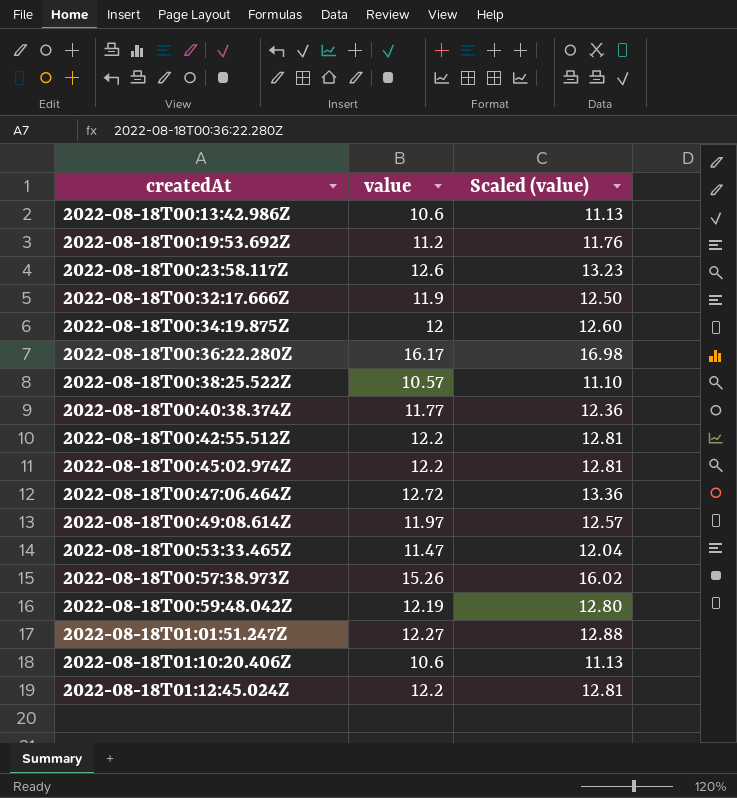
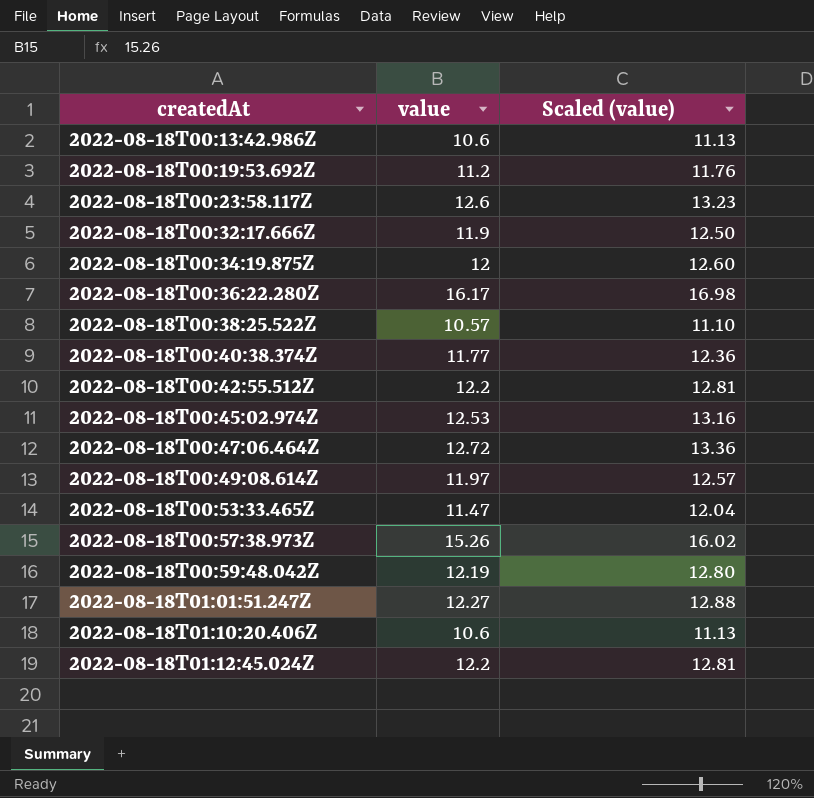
2022-08-18T00:45:02.974Z | value: 12.2 -> 12.53
2022-08-18T00:45:02.974Z | Scaled (value): 12.81 -> 13.16

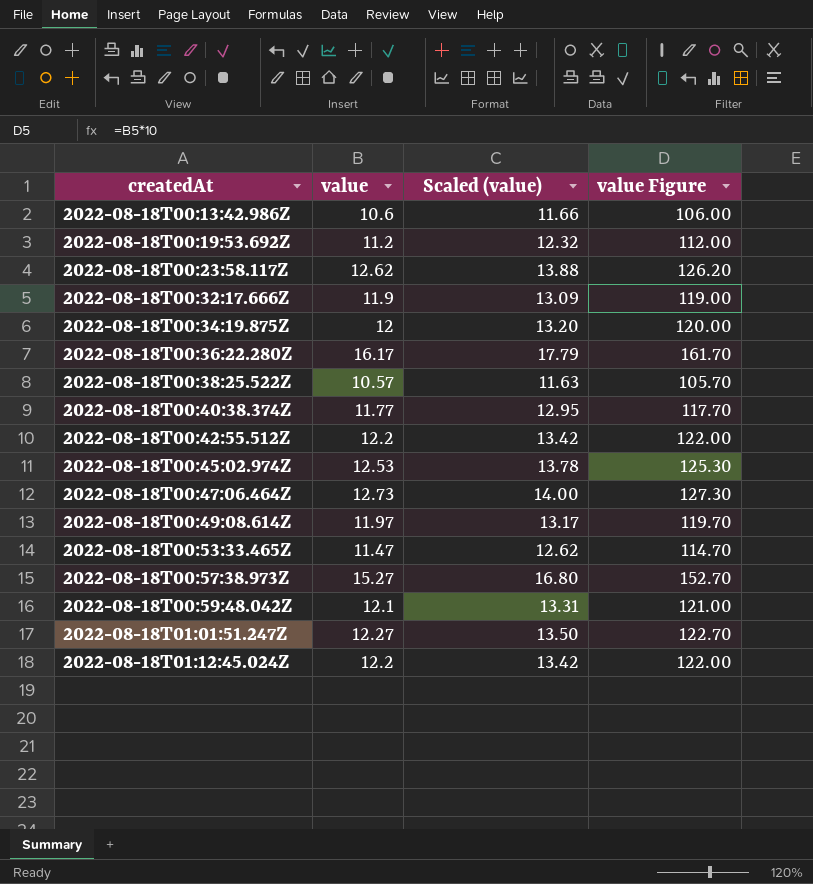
column Scaled (value) | formula: [value] * 1.05 -> [value] * 1.1
column value Figure | formula: none -> [value] * 10
row 2022-08-18T01:10:20.406Z: 10.6 | 11.13 -> none
2022-08-18T00:23:58.117Z | value: 12.6 -> 12.62
2022-08-18T00:47:06.464Z | value: 12.72 -> 12.73
2022-08-18T00:57:38.973Z | value: 15.26 -> 15.27
2022-08-18T00:59:48.042Z | value: 12.19 -> 12.1

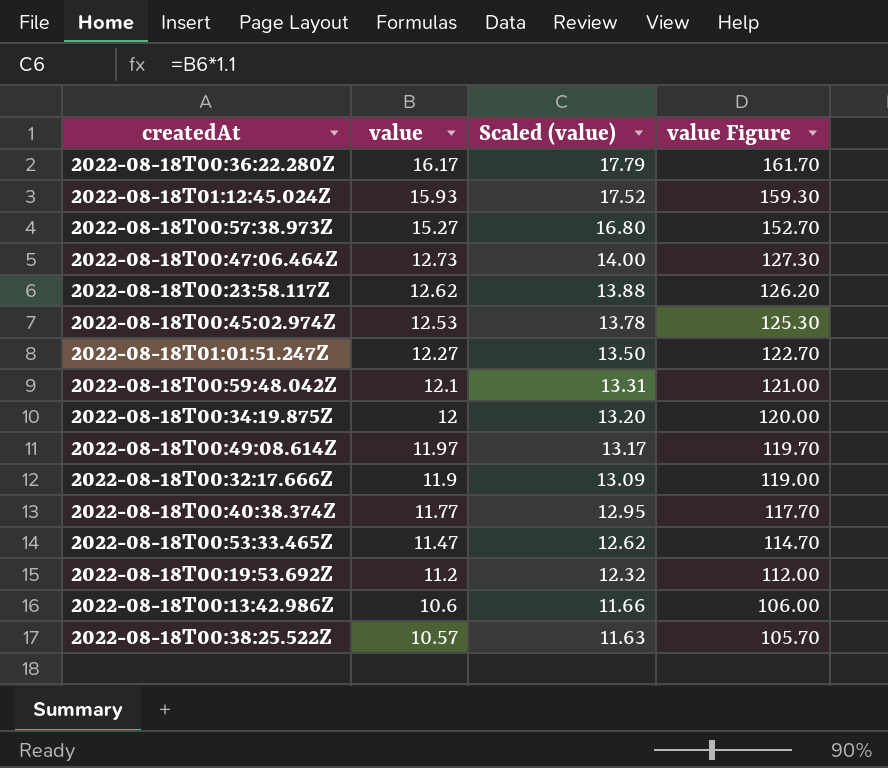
row order: createdAt ascending -> value descending
row 2022-08-18T00:42:55.512Z: 12.2 | 13.42 | 122.00 -> none
2022-08-18T01:12:45.024Z | value: 12.2 -> 15.93
2022-08-18T01:12:45.024Z | Scaled (value): 13.42 -> 17.52
2022-08-18T01:12:45.024Z | value Figure: 122.00 -> 159.30

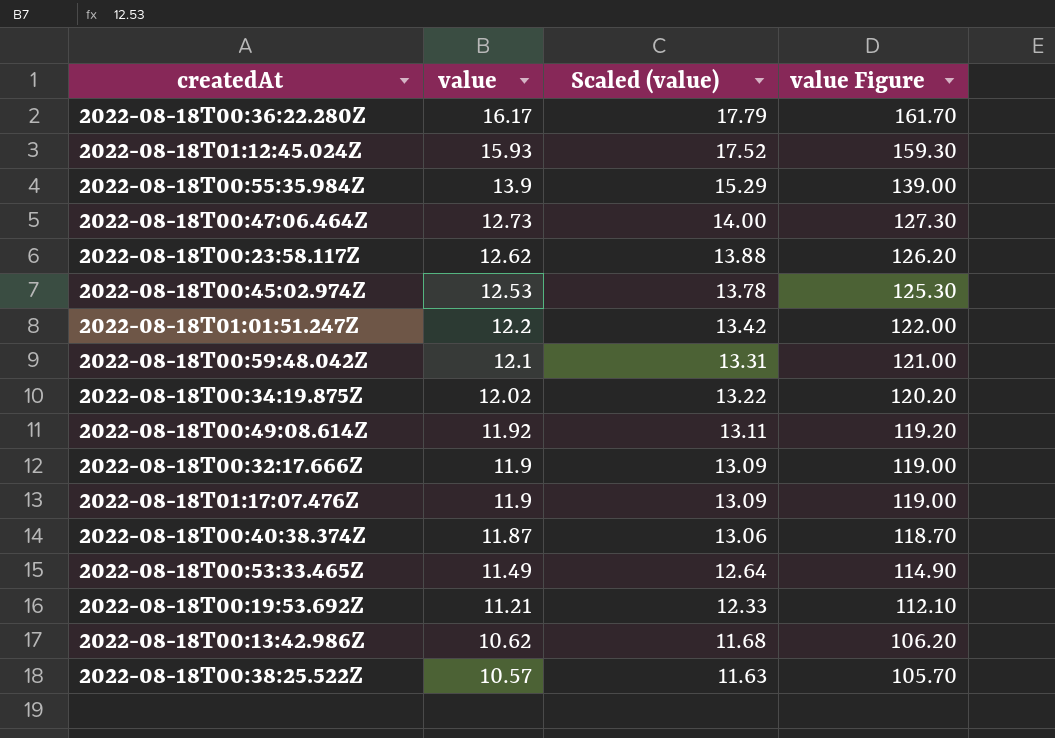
row 2022-08-18T00:57:38.973Z: 15.27 | 16.80 | 152.70 -> none
row 2022-08-18T00:55:35.984Z: none -> 13.9 | 15.29 | 139.00
2022-08-18T01:01:51.247Z | value: 12.27 -> 12.2
2022-08-18T01:01:51.247Z | Scaled (value): 13.50 -> 13.42
2022-08-18T01:01:51.247Z | value Figure: 122.70 -> 122.00
2022-08-18T00:34:19.875Z | value: 12 -> 12.02
2022-08-18T00:34:19.875Z | Scaled (value): 13.20 -> 13.22
2022-08-18T00:34:19.875Z | value Figure: 120.00 -> 120.20
2022-08-18T00:49:08.614Z | value: 11.97 -> 11.92
2022-08-18T00:49:08.614Z | Scaled (value): 13.17 -> 13.11
2022-08-18T00:49:08.614Z | value Figure: 119.70 -> 119.20
row 2022-08-18T01:17:07.476Z: none -> 11.9 | 13.09 | 119.00
2022-08-18T00:40:38.374Z | value: 11.77 -> 11.87
2022-08-18T00:40:38.374Z | Scaled (value): 12.95 -> 13.06
2022-08-18T00:40:38.374Z | value Figure: 117.70 -> 118.70
2022-08-18T00:53:33.465Z | value: 11.47 -> 11.49
2022-08-18T00:53:33.465Z | Scaled (value): 12.62 -> 12.64
2022-08-18T00:53:33.465Z | value Figure: 114.70 -> 114.90
2022-08-18T00:19:53.692Z | value: 11.2 -> 11.21
2022-08-18T00:19:53.692Z | Scaled (value): 12.32 -> 12.33
2022-08-18T00:19:53.692Z | value Figure: 112.00 -> 112.10
2022-08-18T00:13:42.986Z | value: 10.6 -> 10.62
2022-08-18T00:13:42.986Z | Scaled (value): 11.66 -> 11.68
2022-08-18T00:13:42.986Z | value Figure: 106.00 -> 106.20

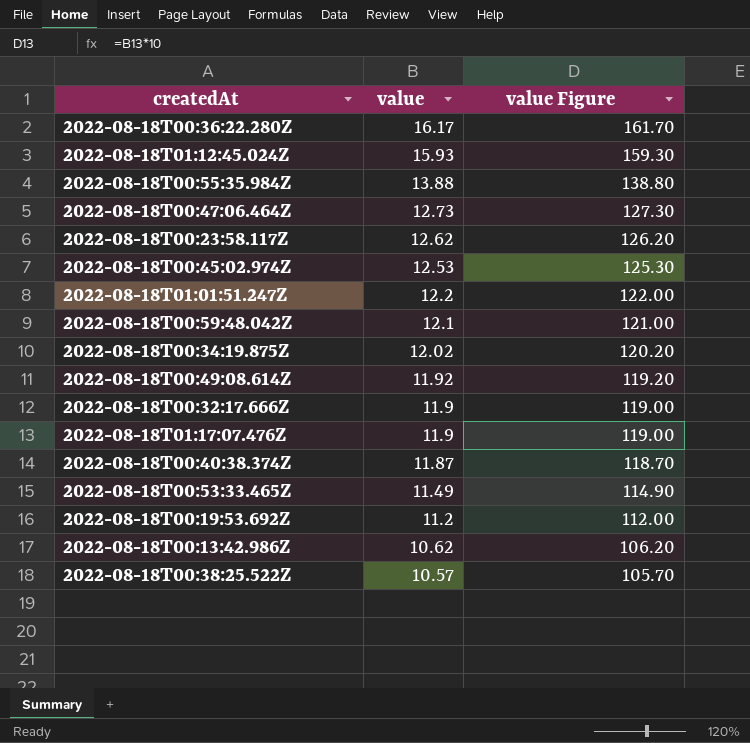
column Scaled (value) | formula: [value] * 1.1 -> none
2022-08-18T00:55:35.984Z | value: 13.9 -> 13.88
2022-08-18T00:55:35.984Z | value Figure: 139.00 -> 138.80
2022-08-18T00:19:53.692Z | value: 11.21 -> 11.2
2022-08-18T00:19:53.692Z | value Figure: 112.10 -> 112.00

